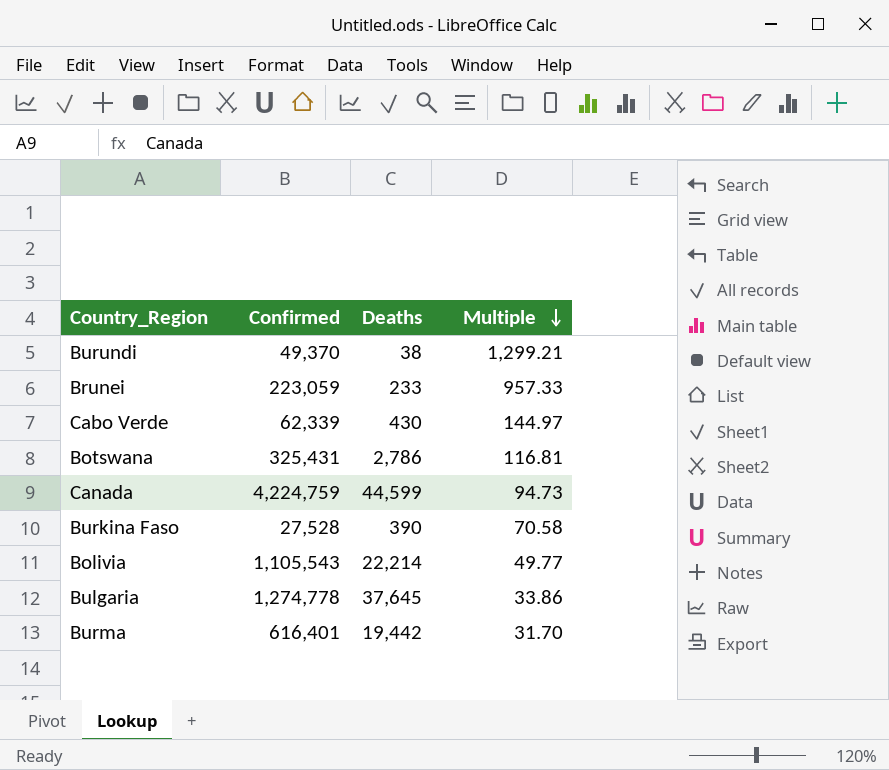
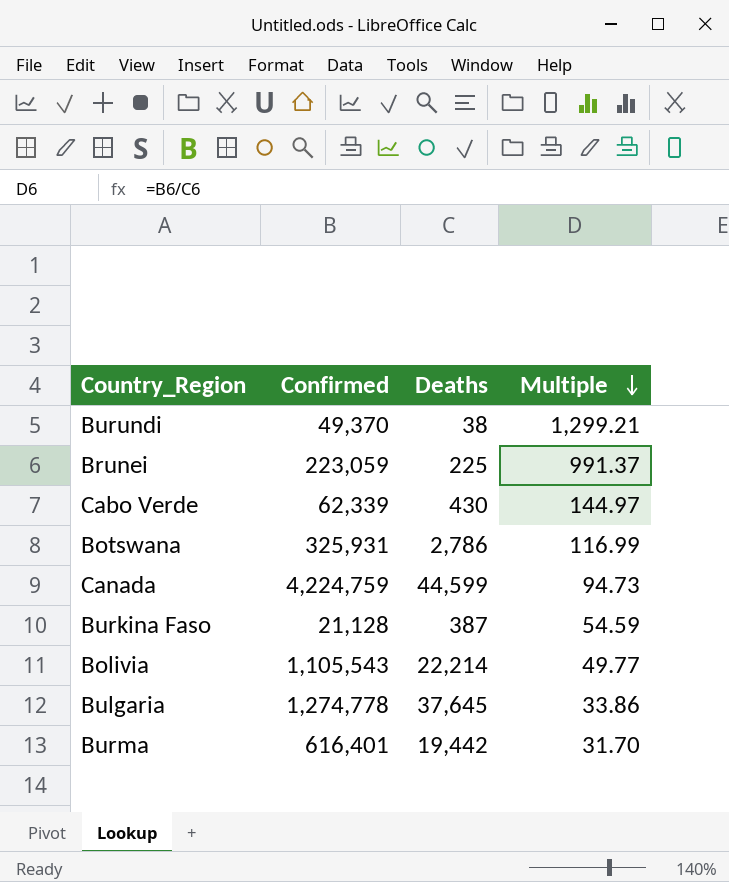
Brunei | Deaths: 233 -> 225
Brunei | Multiple: 957.33 -> 991.37
Botswana | Confirmed: 325,431 -> 325,931
Botswana | Multiple: 116.81 -> 116.99
Burkina Faso | Confirmed: 27,528 -> 21,128
Burkina Faso | Deaths: 390 -> 387
Burkina Faso | Multiple: 70.58 -> 54.59

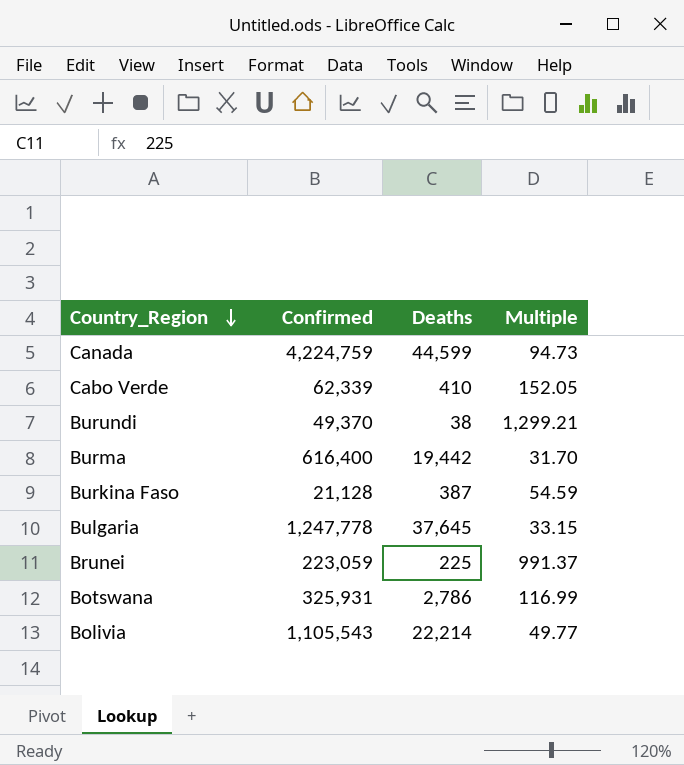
row order: Multiple descending -> Country_Region descending
Cabo Verde | Deaths: 430 -> 410
Cabo Verde | Multiple: 144.97 -> 152.05
Burma | Confirmed: 616,401 -> 616,400
Bulgaria | Confirmed: 1,274,778 -> 1,247,778
Bulgaria | Multiple: 33.86 -> 33.15

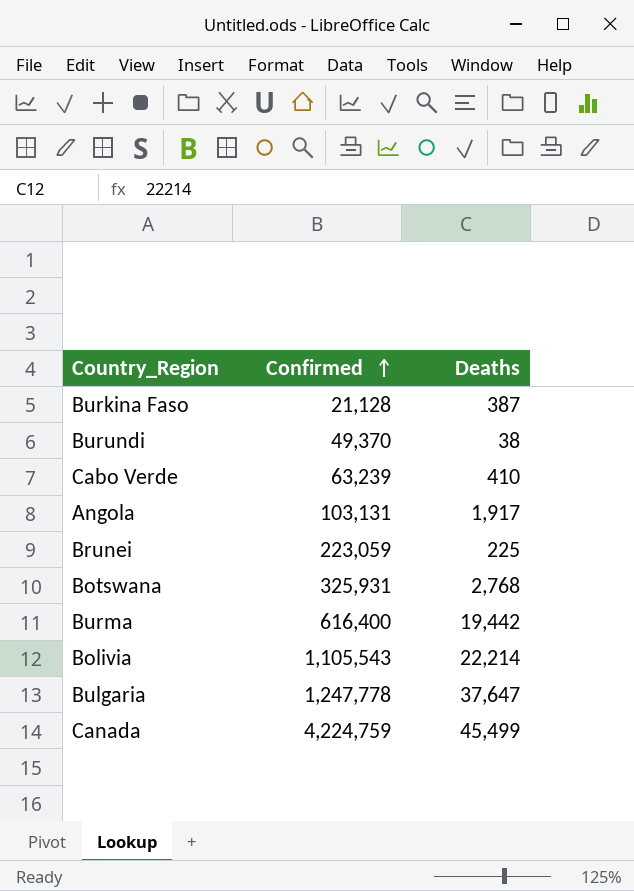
row order: Country_Region descending -> Confirmed ascending
column Multiple | formula: [Confirmed] / [Deaths] -> none
Cabo Verde | Confirmed: 62,339 -> 63,239
row Angola: none -> 103,131 | 1,917
Botswana | Deaths: 2,786 -> 2,768
Bulgaria | Deaths: 37,645 -> 37,647
Canada | Deaths: 44,599 -> 45,499

